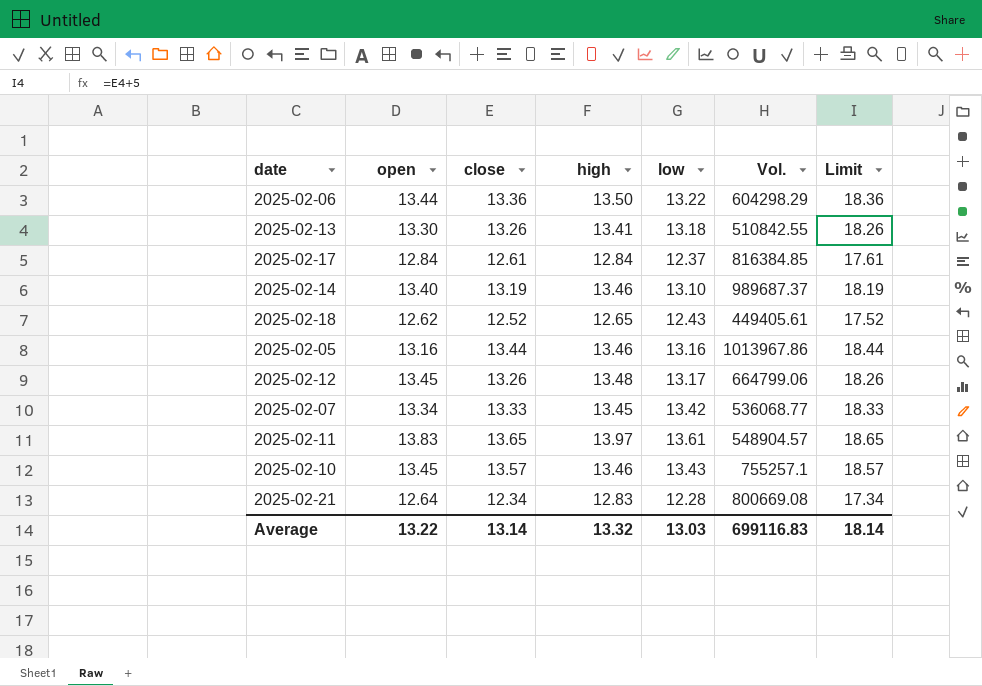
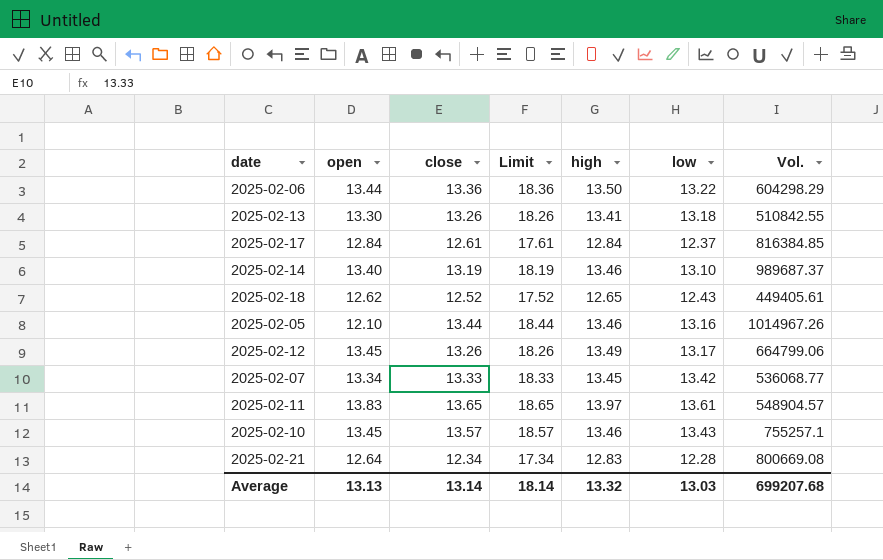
column Limit | position: 7 -> 4
2025-02-05 | open: 13.16 -> 12.10
2025-02-05 | Vol.: 1013967.86 -> 1014967.26
2025-02-12 | high: 13.48 -> 13.49
Average | open: 13.22 -> 13.13
Average | Vol.: 699116.83 -> 699207.68

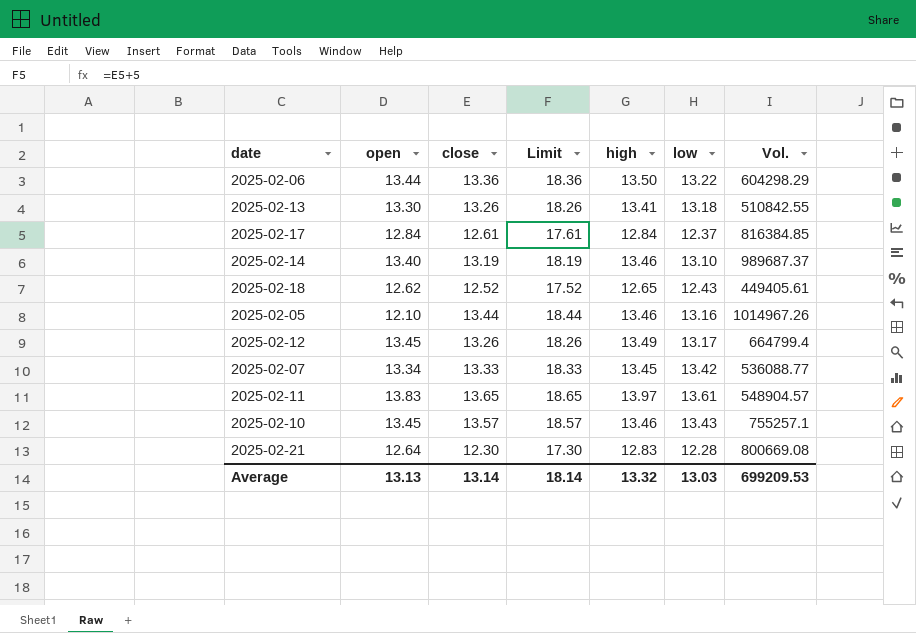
2025-02-12 | Vol.: 664799.06 -> 664799.4
2025-02-07 | Vol.: 536068.77 -> 536088.77
2025-02-21 | close: 12.34 -> 12.30
2025-02-21 | Limit: 17.34 -> 17.30
Average | Vol.: 699207.68 -> 699209.53

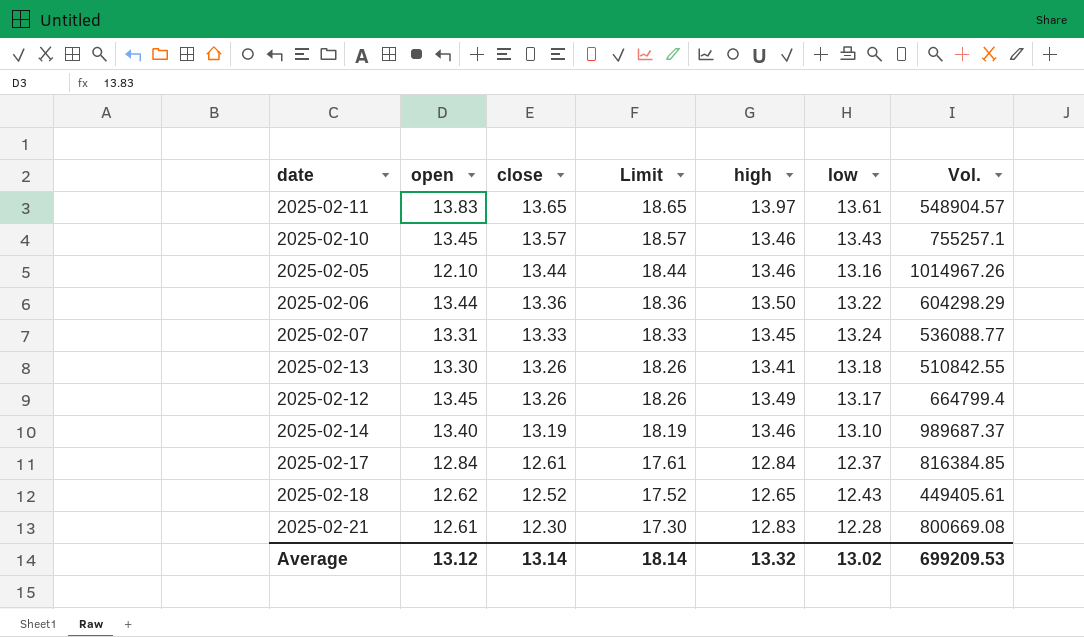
row order: none -> close descending
2025-02-07 | open: 13.34 -> 13.31
2025-02-07 | low: 13.42 -> 13.24
2025-02-21 | open: 12.64 -> 12.61
Average | open: 13.13 -> 13.12
Average | low: 13.03 -> 13.02

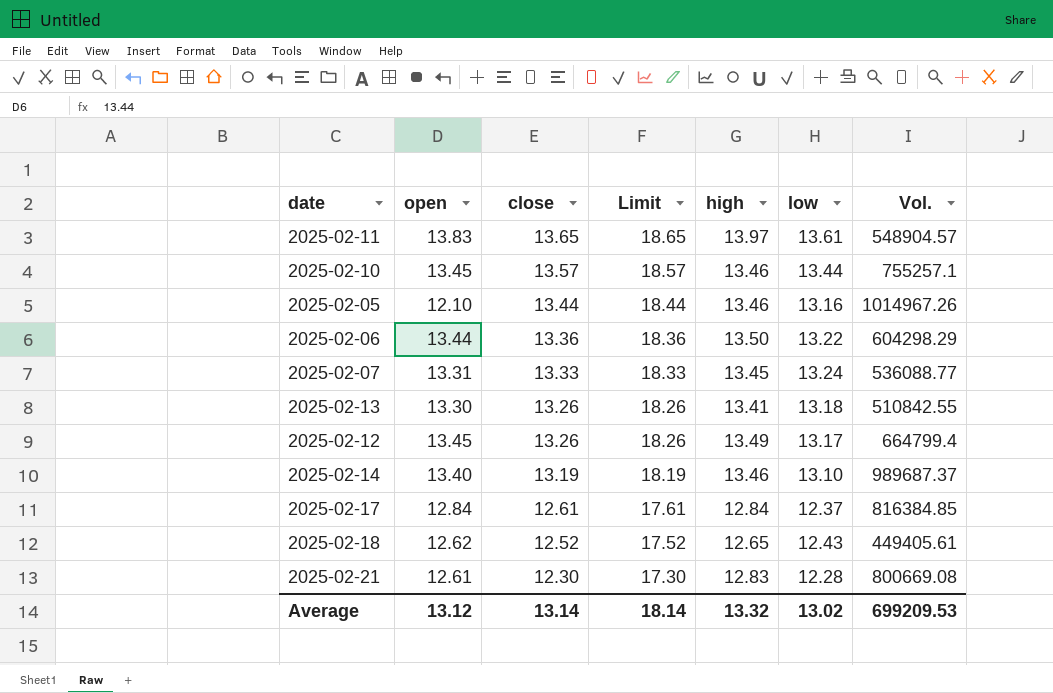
2025-02-10 | low: 13.43 -> 13.44

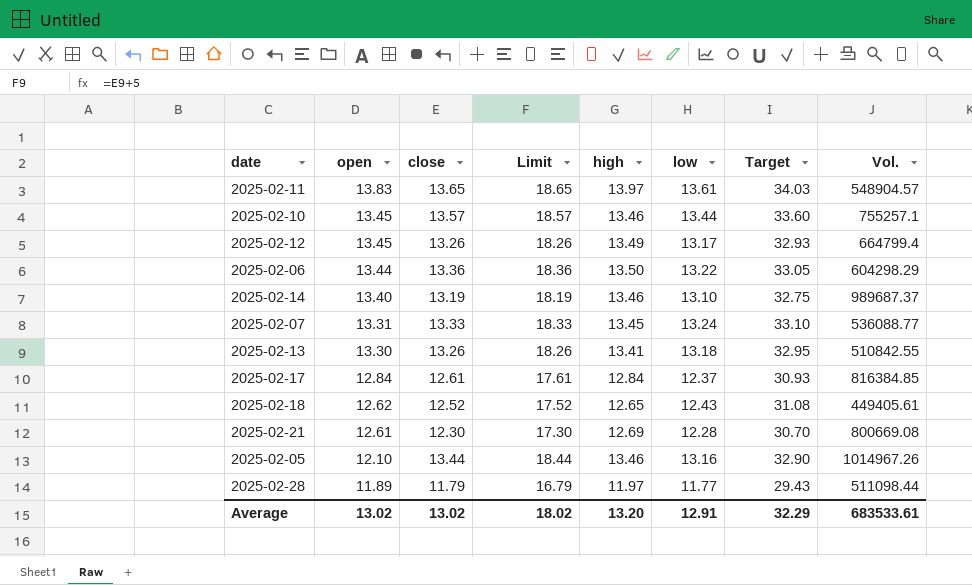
row order: close descending -> open descending
column Target | formula: none -> [low] * 2.5
2025-02-21 | high: 12.83 -> 12.69
row 2025-02-28: none -> 11.89 | 11.79 | 16.79 | 11.97 | 11.77 | 29.43 | 511098.44
Average | open: 13.12 -> 13.02
Average | close: 13.14 -> 13.02
Average | Limit: 18.14 -> 18.02
Average | high: 13.32 -> 13.20
Average | low: 13.02 -> 12.91
Average | Vol.: 699209.53 -> 683533.61

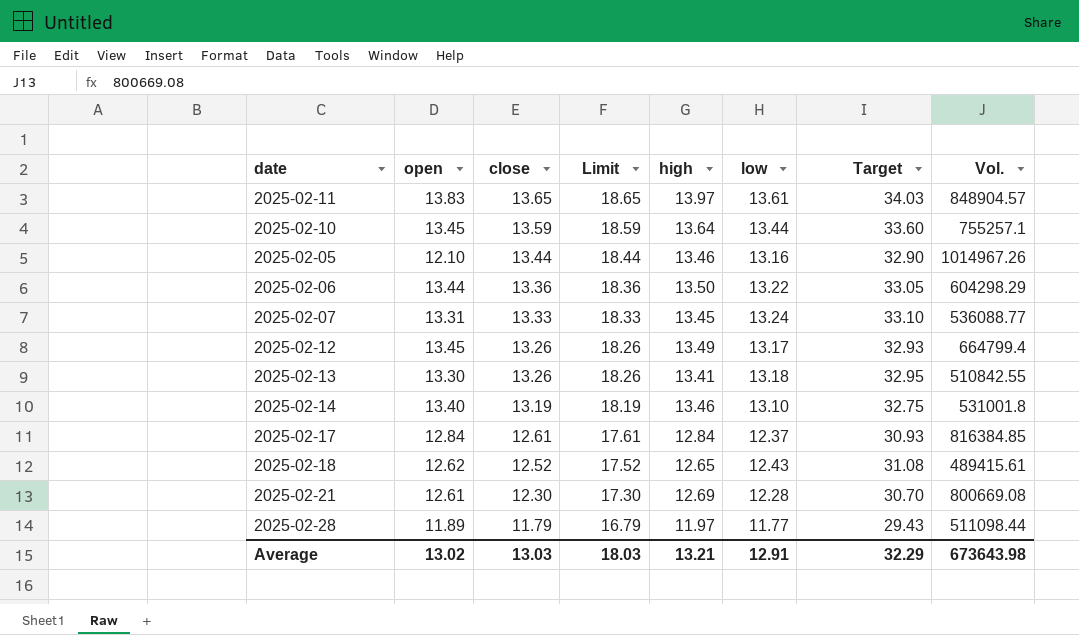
row order: open descending -> close descending
2025-02-11 | Vol.: 548904.57 -> 848904.57
2025-02-10 | close: 13.57 -> 13.59
2025-02-10 | Limit: 18.57 -> 18.59
2025-02-10 | high: 13.46 -> 13.64
2025-02-14 | Vol.: 989687.37 -> 531001.8
2025-02-18 | Vol.: 449405.61 -> 489415.61
Average | close: 13.02 -> 13.03
Average | Limit: 18.02 -> 18.03
Average | high: 13.20 -> 13.21
Average | Vol.: 683533.61 -> 673643.98

